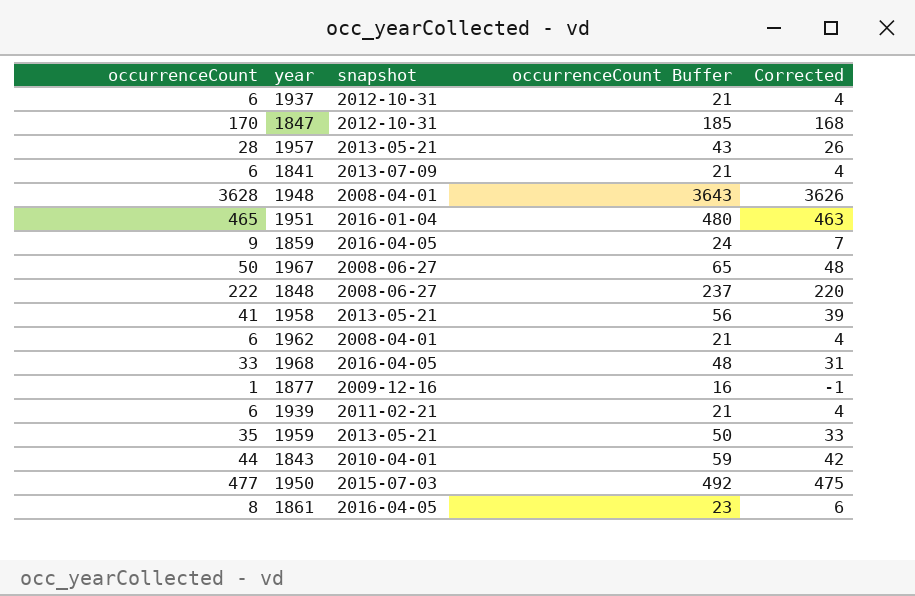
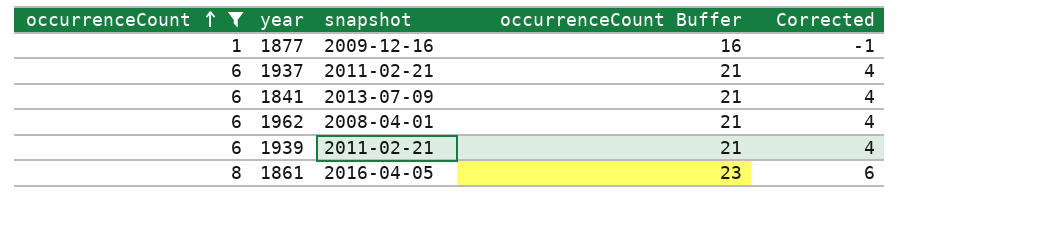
filter: none -> occurrenceCount <= 8
row order: none -> occurrenceCount ascending
1937 | snapshot: 2012-10-31 -> 2011-02-21

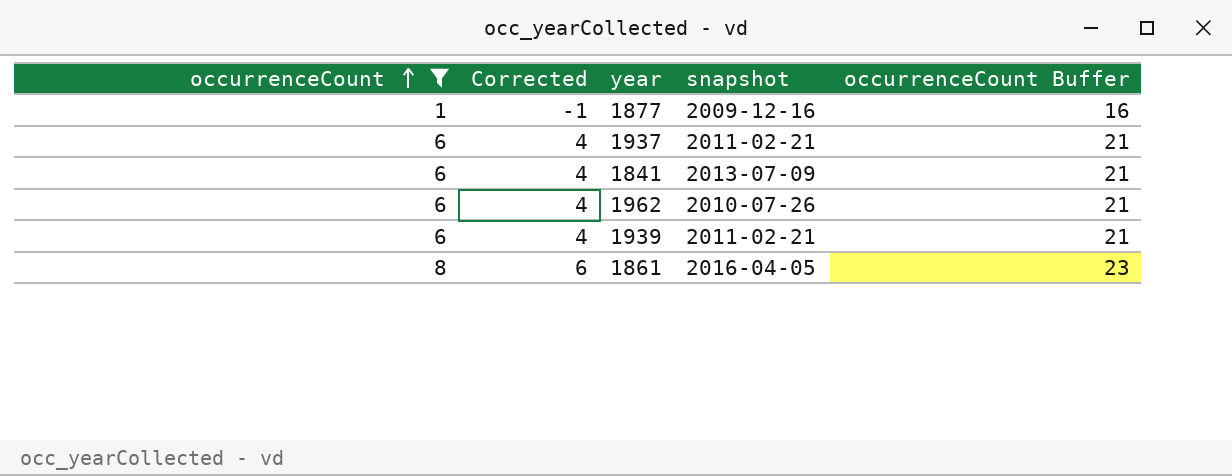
column Corrected | position: 5 -> 2
1962 | snapshot: 2008-04-01 -> 2010-07-26

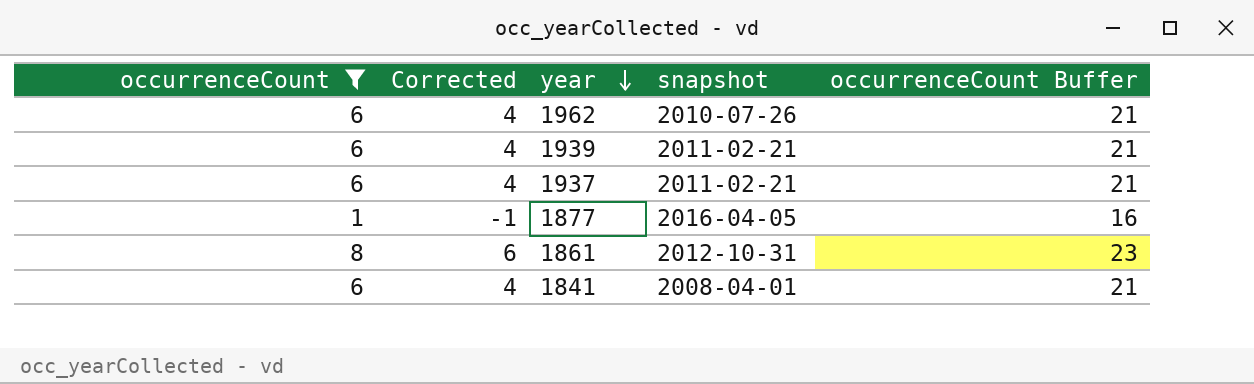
row order: occurrenceCount ascending -> year descending
1877 | snapshot: 2009-12-16 -> 2016-04-05
1861 | snapshot: 2016-04-05 -> 2012-10-31
1841 | snapshot: 2013-07-09 -> 2008-04-01

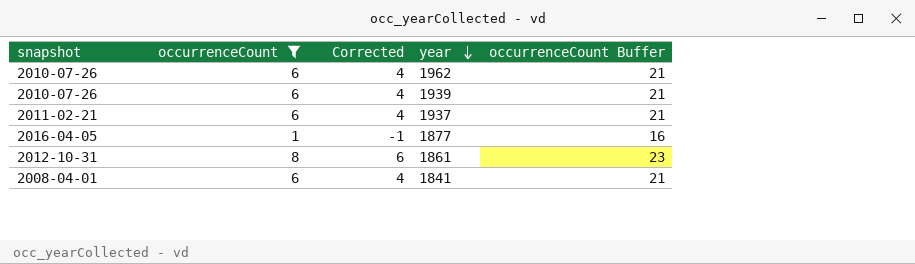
column snapshot | position: 4 -> 1
1939 | snapshot: 2011-02-21 -> 2010-07-26

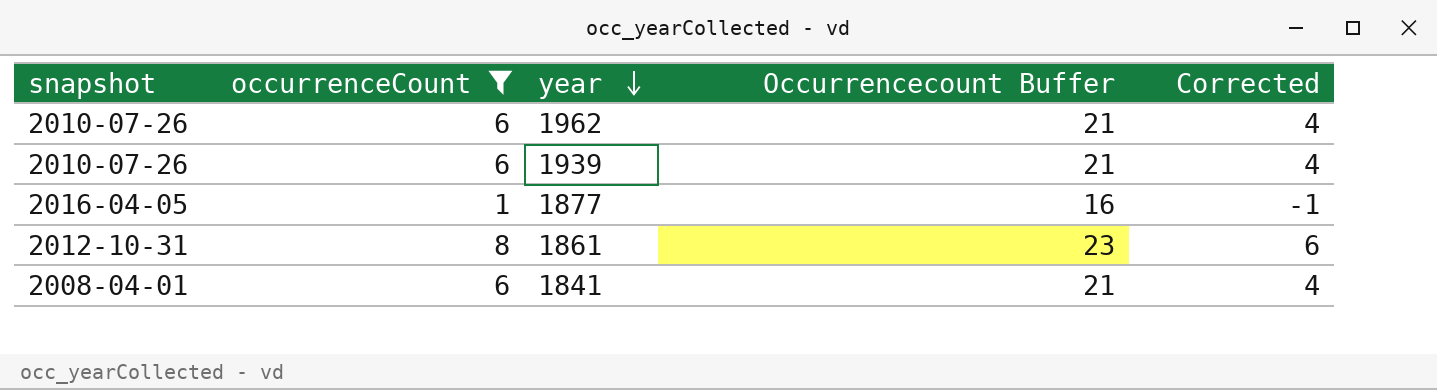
column name: occurrenceCount Buffer -> Occurrencecount Buffer
column Corrected | position: 3 -> 5
row 1937: 2011-02-21 | 6 | 4 | 21 -> none

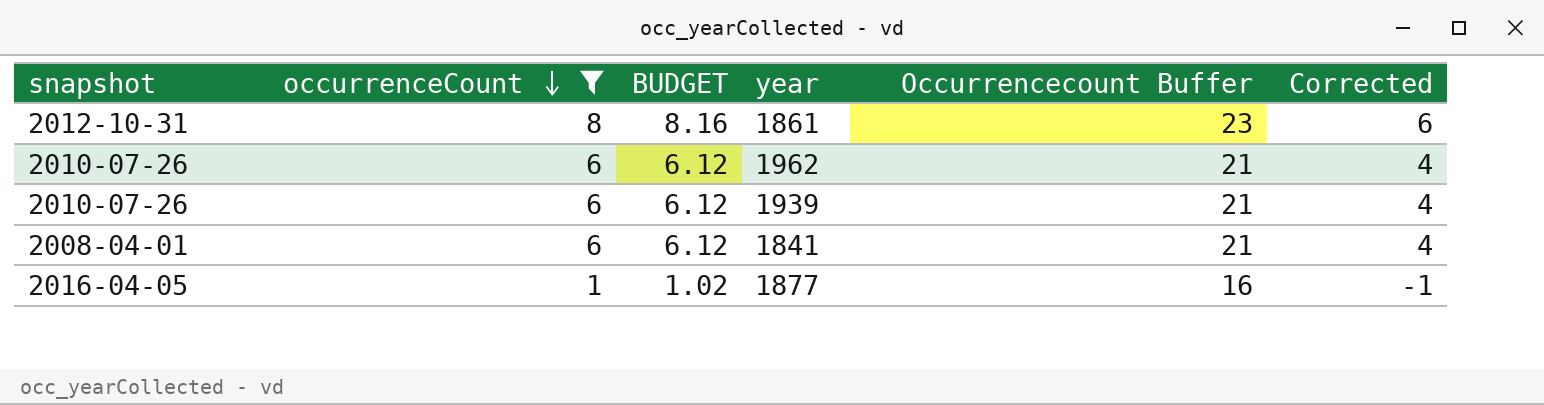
row order: year descending -> occurrenceCount descending
column BUDGET | formula: none -> [occurrenceCount] * 1.02

